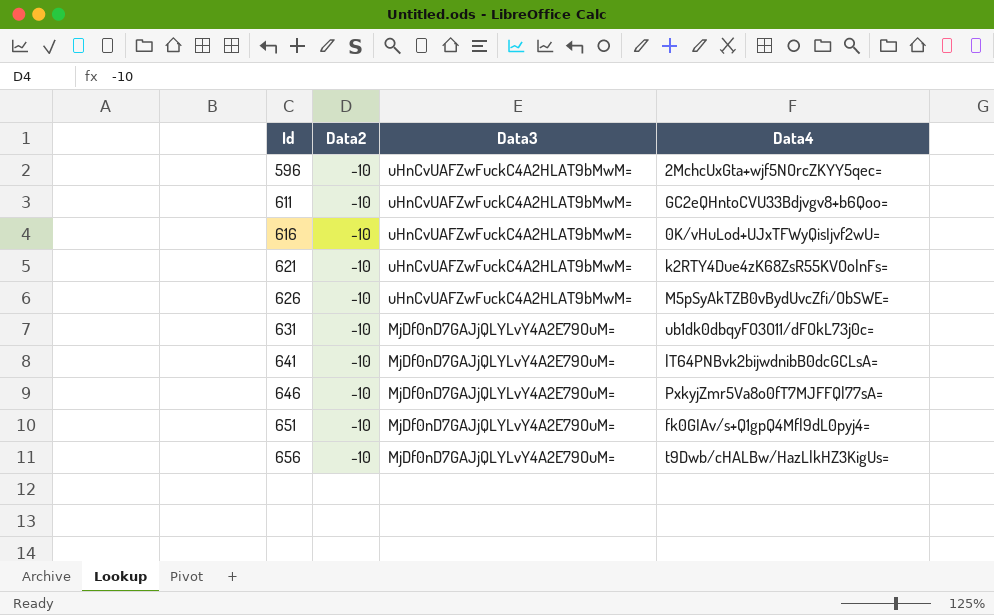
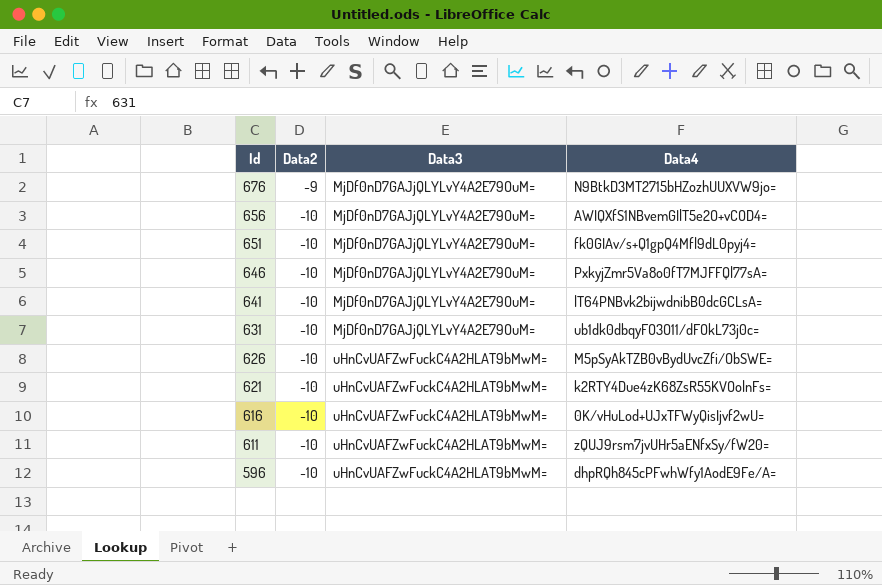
row order: Id ascending -> Id descending
row 676: none -> -9 | MjDf0nD7GAJjQLYLvY4A2E79OuM= | N9BtkD3MT2715bHZozhUUXVW9jo=
656 | Data4: t9Dwb/cHALBw/HazLlkHZ3KigUs= -> AWIQXfS1NBvemGIlT5e2O+vCOD4=
611 | Data4: GC2eQHntoCVU33Bdjvgv8+b6Qoo= -> zQUJ9rsm7jvUHr5aENfxSy/fW20=
596 | Data4: 2MchcUxGta+wjf5NOrcZKYY5qec= -> dhpRQh845cPFwhWfy1AodE9Fe/A=

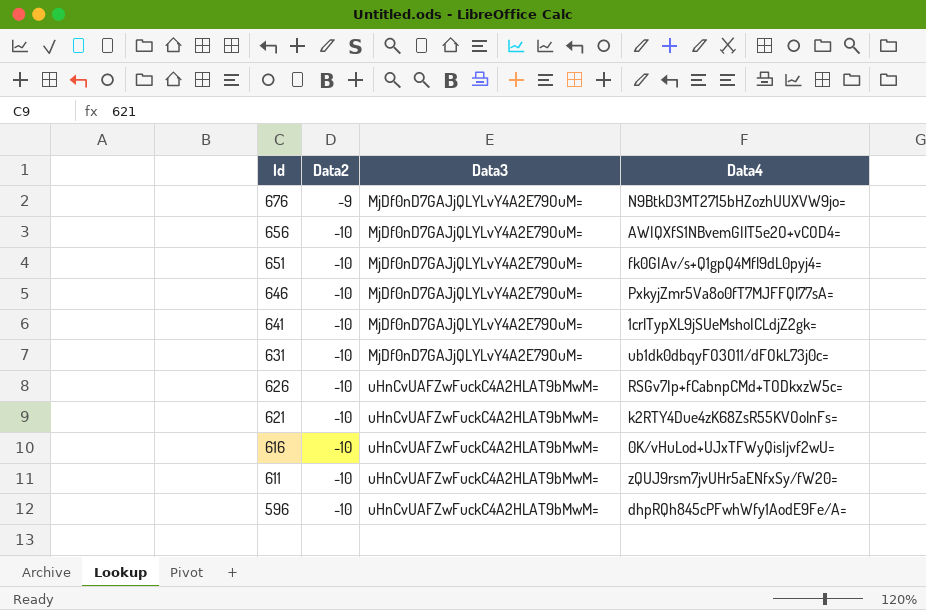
641 | Data4: lT64PNBvk2bijwdnibB0dcGCLsA= -> 1crlTypXL9jSUeMshoICLdjZ2gk=
626 | Data4: M5pSyAkTZB0vBydUvcZfi/ObSWE= -> RSGv7Ip+fCabnpCMd+TODkxzW5c=

